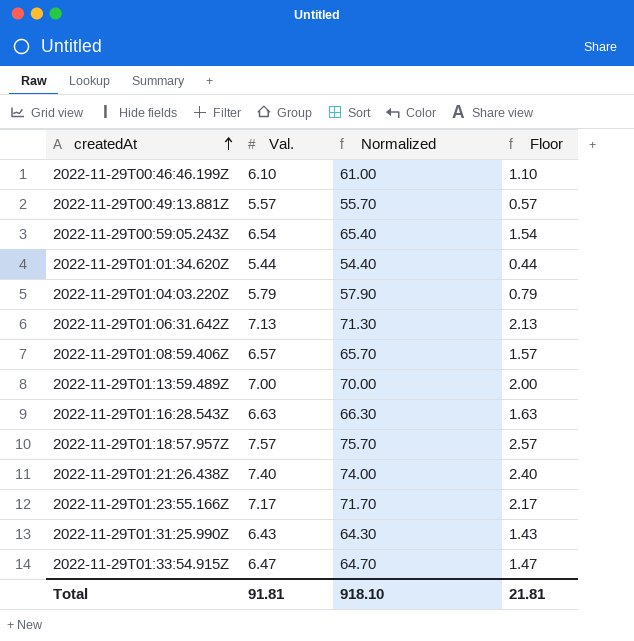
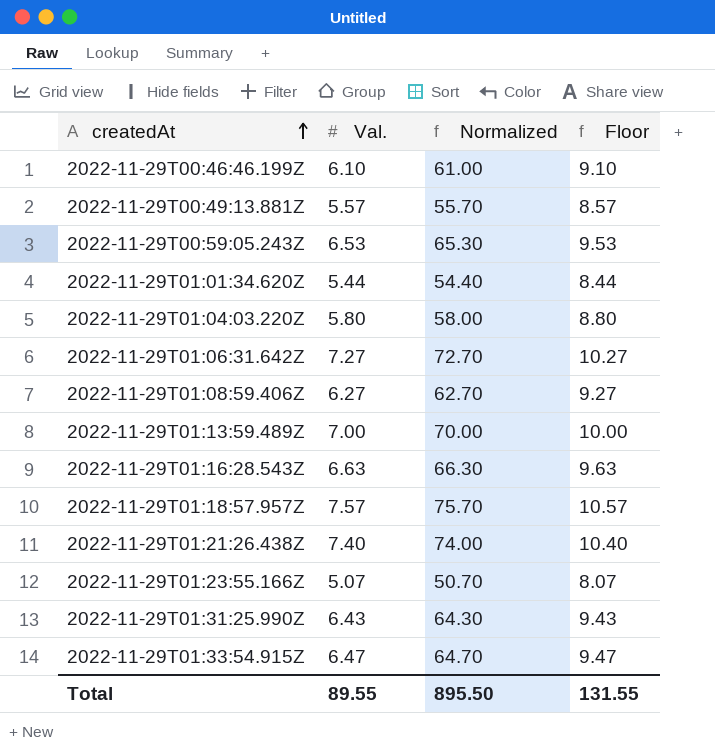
column Floor | formula: [Val.] - 5 -> [Val.] + 3
2022-11-29T00:59:05.243Z | Val.: 6.54 -> 6.53
2022-11-29T00:59:05.243Z | Normalized: 65.40 -> 65.30
2022-11-29T01:04:03.220Z | Val.: 5.79 -> 5.80
2022-11-29T01:04:03.220Z | Normalized: 57.90 -> 58.00
2022-11-29T01:06:31.642Z | Val.: 7.13 -> 7.27
2022-11-29T01:06:31.642Z | Normalized: 71.30 -> 72.70
2022-11-29T01:08:59.406Z | Val.: 6.57 -> 6.27
2022-11-29T01:08:59.406Z | Normalized: 65.70 -> 62.70
2022-11-29T01:23:55.166Z | Val.: 7.17 -> 5.07
2022-11-29T01:23:55.166Z | Normalized: 71.70 -> 50.70
Total | Val.: 91.81 -> 89.55
Total | Normalized: 918.10 -> 895.50
Total | Floor: 21.81 -> 131.55

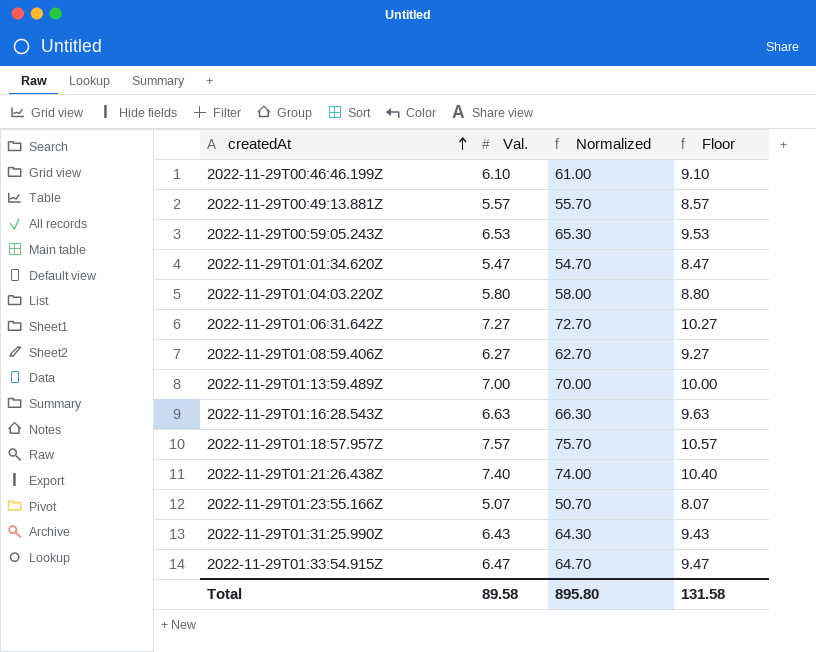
2022-11-29T01:01:34.620Z | Val.: 5.44 -> 5.47
2022-11-29T01:01:34.620Z | Normalized: 54.40 -> 54.70
2022-11-29T01:01:34.620Z | Floor: 8.44 -> 8.47
Total | Val.: 89.55 -> 89.58
Total | Normalized: 895.50 -> 895.80
Total | Floor: 131.55 -> 131.58

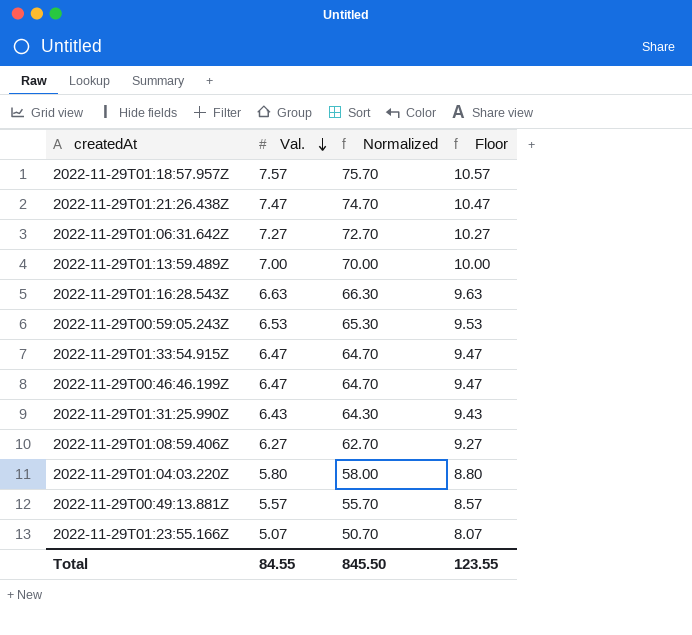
row order: createdAt ascending -> Val. descending
row 2022-11-29T01:01:34.620Z: 5.47 | 54.70 | 8.47 -> none
2022-11-29T01:21:26.438Z | Val.: 7.40 -> 7.47
2022-11-29T01:21:26.438Z | Normalized: 74.00 -> 74.70
2022-11-29T01:21:26.438Z | Floor: 10.40 -> 10.47
2022-11-29T00:46:46.199Z | Val.: 6.10 -> 6.47
2022-11-29T00:46:46.199Z | Normalized: 61.00 -> 64.70
2022-11-29T00:46:46.199Z | Floor: 9.10 -> 9.47
Total | Val.: 89.58 -> 84.55
Total | Normalized: 895.80 -> 845.50
Total | Floor: 131.58 -> 123.55

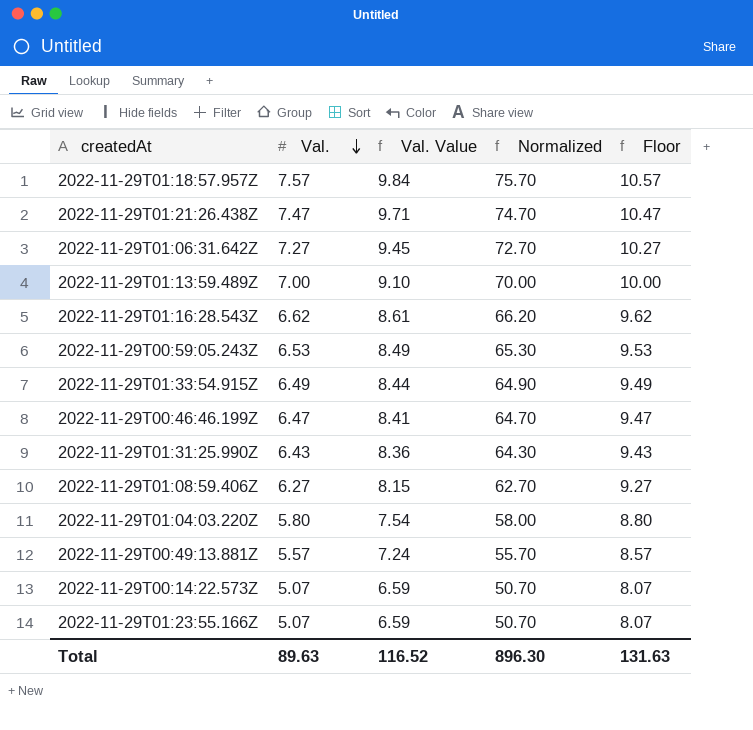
column Val. Value | formula: none -> [Val.] * 1.3
2022-11-29T01:16:28.543Z | Val.: 6.63 -> 6.62
2022-11-29T01:16:28.543Z | Normalized: 66.30 -> 66.20
2022-11-29T01:16:28.543Z | Floor: 9.63 -> 9.62
2022-11-29T01:33:54.915Z | Val.: 6.47 -> 6.49
2022-11-29T01:33:54.915Z | Normalized: 64.70 -> 64.90
2022-11-29T01:33:54.915Z | Floor: 9.47 -> 9.49
row 2022-11-29T00:14:22.573Z: none -> 5.07 | 6.59 | 50.70 | 8.07
Total | Val.: 84.55 -> 89.63
Total | Normalized: 845.50 -> 896.30
Total | Floor: 123.55 -> 131.63

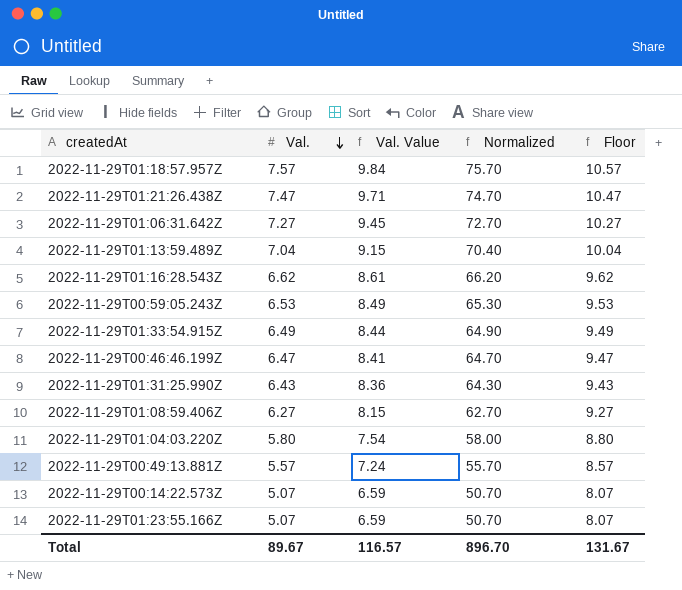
2022-11-29T01:13:59.489Z | Val.: 7.00 -> 7.04
2022-11-29T01:13:59.489Z | Val. Value: 9.10 -> 9.15
2022-11-29T01:13:59.489Z | Normalized: 70.00 -> 70.40
2022-11-29T01:13:59.489Z | Floor: 10.00 -> 10.04
Total | Val.: 89.63 -> 89.67
Total | Val. Value: 116.52 -> 116.57
Total | Normalized: 896.30 -> 896.70
Total | Floor: 131.63 -> 131.67

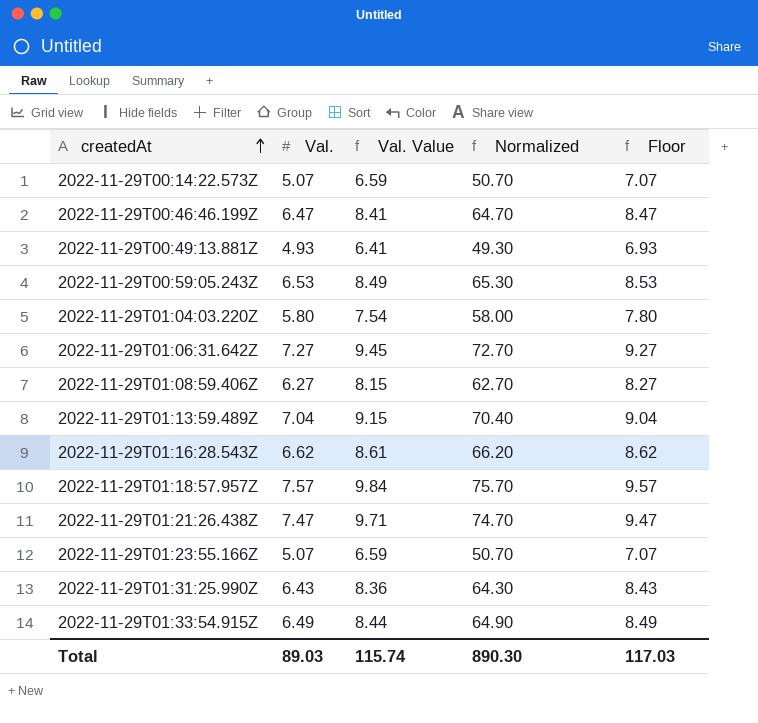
row order: Val. descending -> createdAt ascending
column Floor | formula: [Val.] + 3 -> [Val.] + 2
2022-11-29T00:49:13.881Z | Val.: 5.57 -> 4.93
2022-11-29T00:49:13.881Z | Val. Value: 7.24 -> 6.41
2022-11-29T00:49:13.881Z | Normalized: 55.70 -> 49.30
Total | Val.: 89.67 -> 89.03
Total | Val. Value: 116.57 -> 115.74
Total | Normalized: 896.70 -> 890.30
Total | Floor: 131.67 -> 117.03

